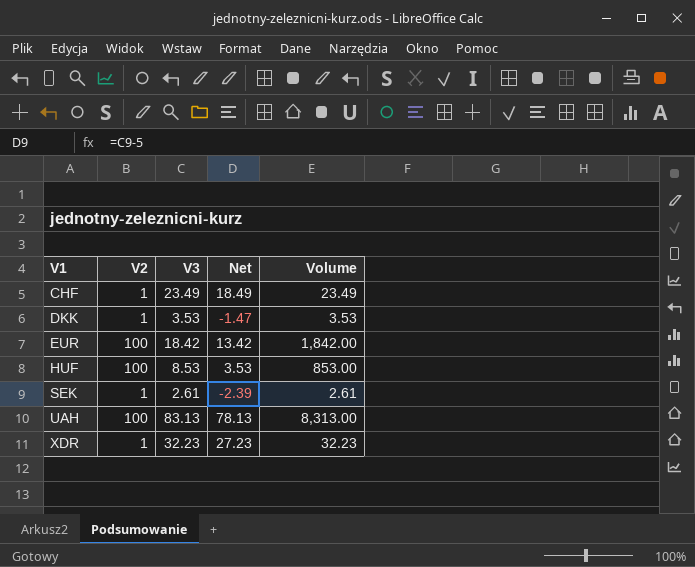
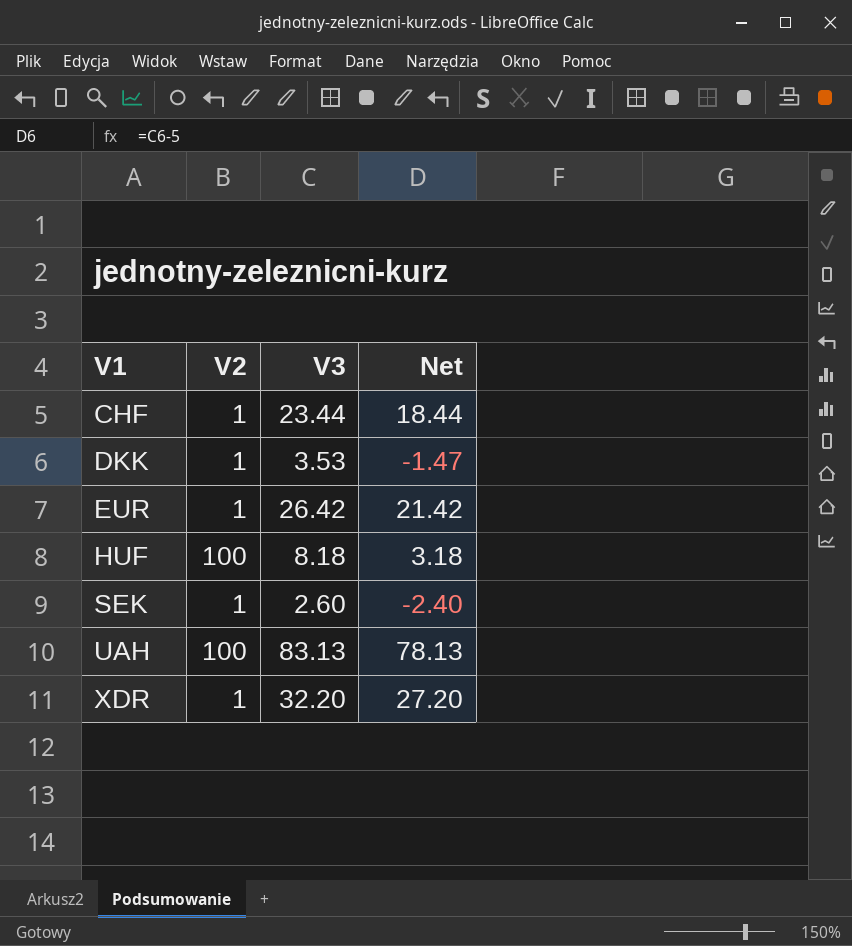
column Volume | formula: [V2] * [V3] -> none
CHF | V3: 23.49 -> 23.44
CHF | Net: 18.49 -> 18.44
EUR | V2: 100 -> 1
EUR | V3: 18.42 -> 26.42
EUR | Net: 13.42 -> 21.42
HUF | V3: 8.53 -> 8.18
HUF | Net: 3.53 -> 3.18
SEK | V3: 2.61 -> 2.60
SEK | Net: -2.39 -> -2.40
XDR | V3: 32.23 -> 32.20
XDR | Net: 27.23 -> 27.20

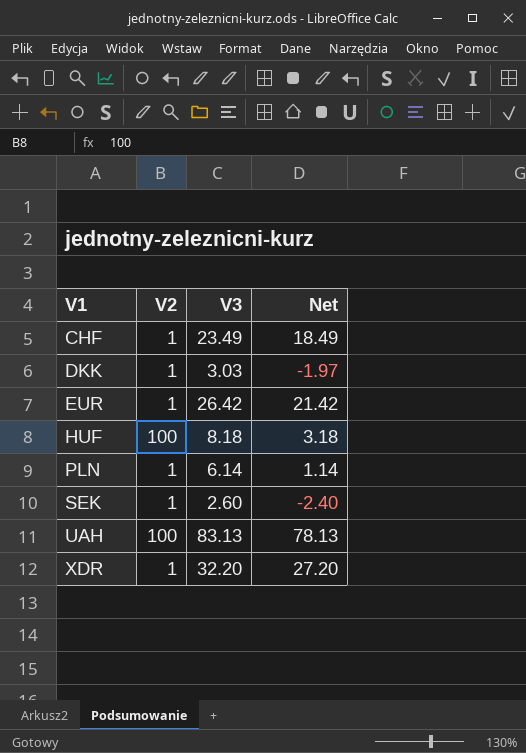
CHF | V3: 23.44 -> 23.49
CHF | Net: 18.44 -> 18.49
DKK | V3: 3.53 -> 3.03
DKK | Net: -1.47 -> -1.97
row PLN: none -> 1 | 6.14 | 1.14

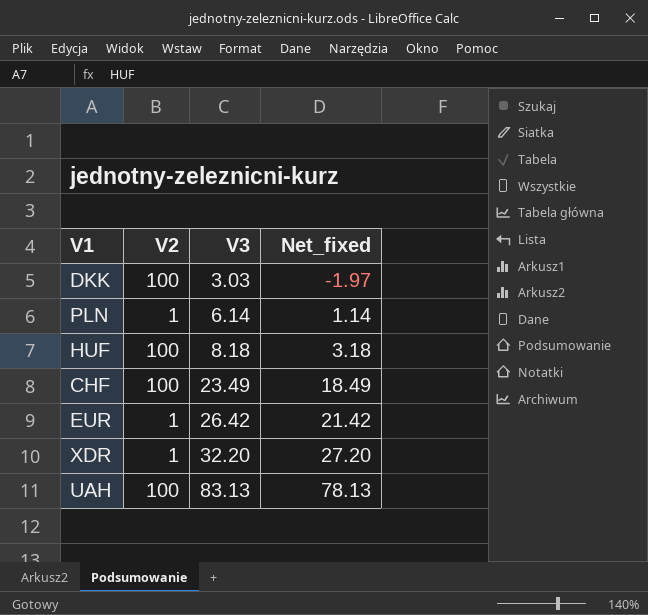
row order: V1 ascending -> V3 ascending
column name: Net -> Net_fixed
row SEK: 1 | 2.60 | -2.40 -> none
DKK | V2: 1 -> 100
CHF | V2: 1 -> 100

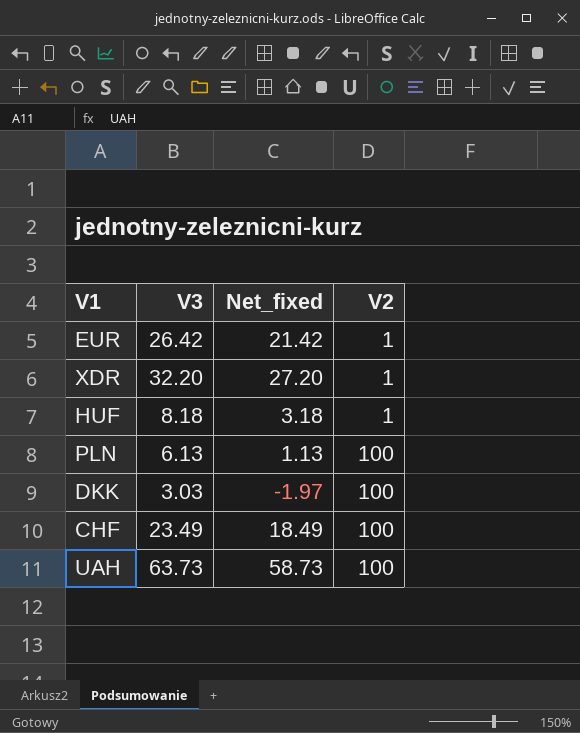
row order: V3 ascending -> V2 ascending
column V2 | position: 2 -> 4
HUF | V2: 100 -> 1
PLN | V3: 6.14 -> 6.13
PLN | Net_fixed: 1.14 -> 1.13
PLN | V2: 1 -> 100
UAH | V3: 83.13 -> 63.73
UAH | Net_fixed: 78.13 -> 58.73

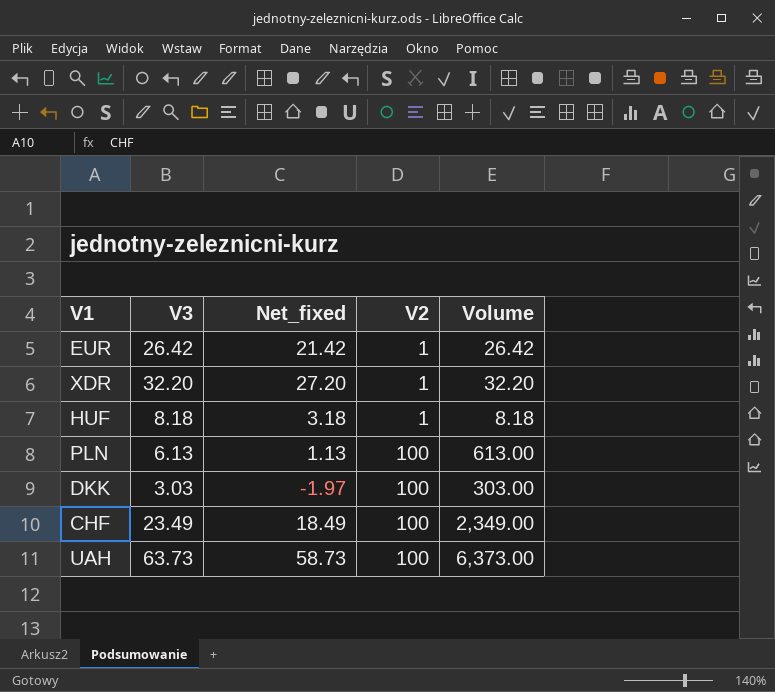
column Volume | formula: none -> [V3] * [V2]

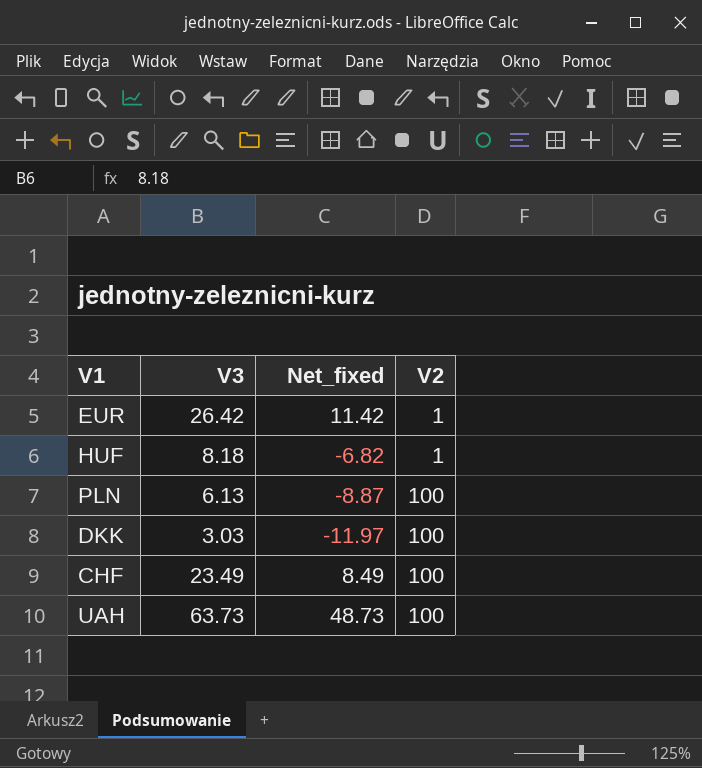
column Volume | formula: [V3] * [V2] -> none
column Net_fixed | formula: [V3] - 5 -> [V3] - 15
row XDR: 32.20 | 27.20 | 1 | 32.20 -> none

